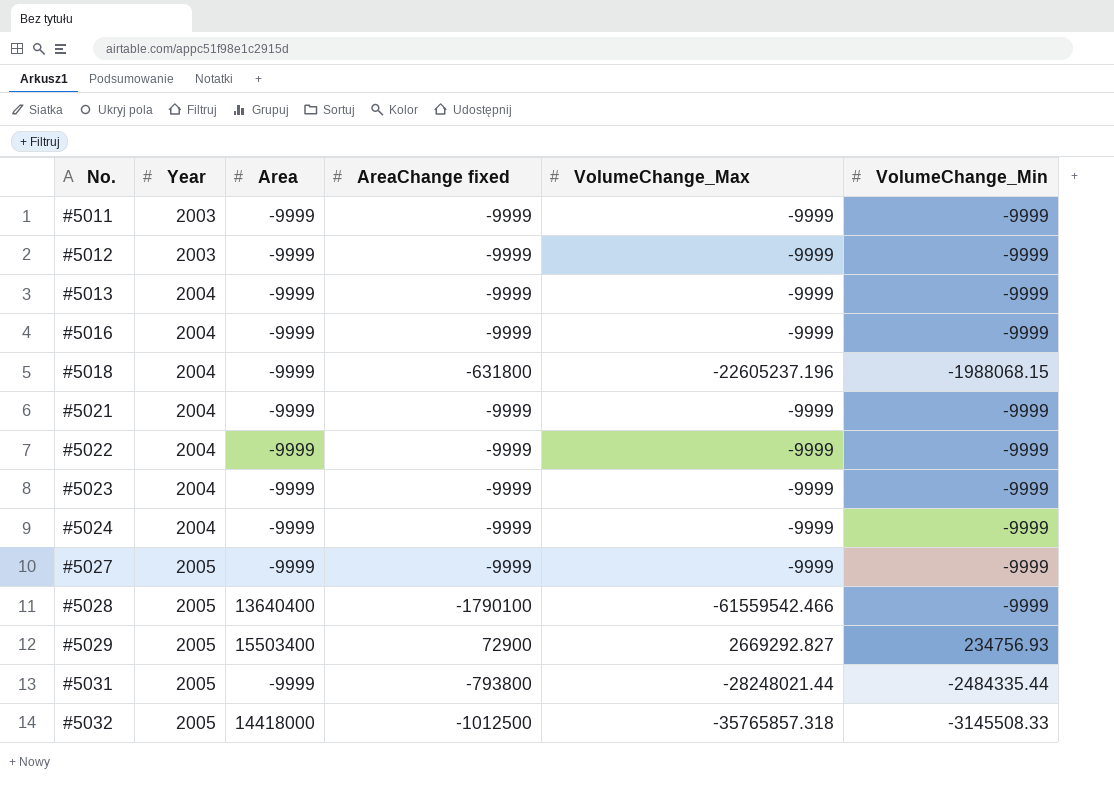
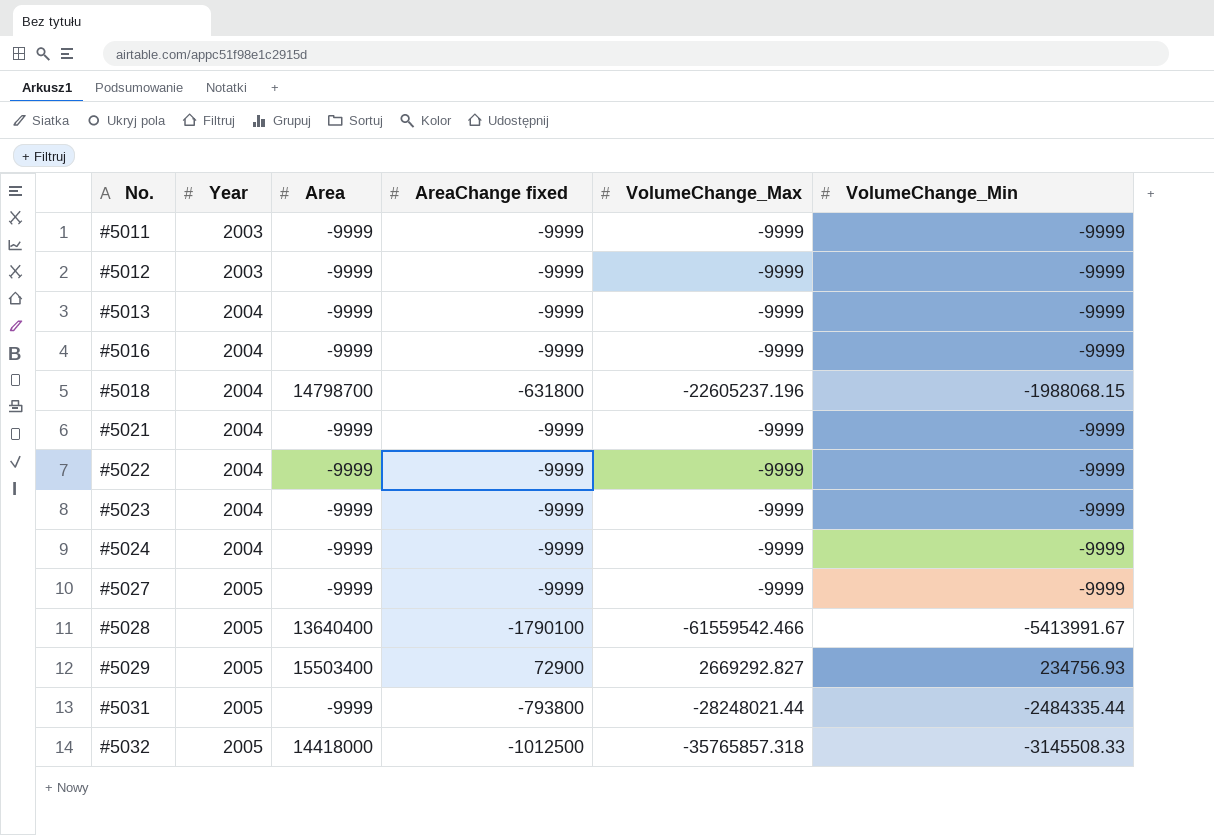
#5018 | Area: -9999 -> 14798700
#5028 | VolumeChange_Min: -9999 -> -5413991.67

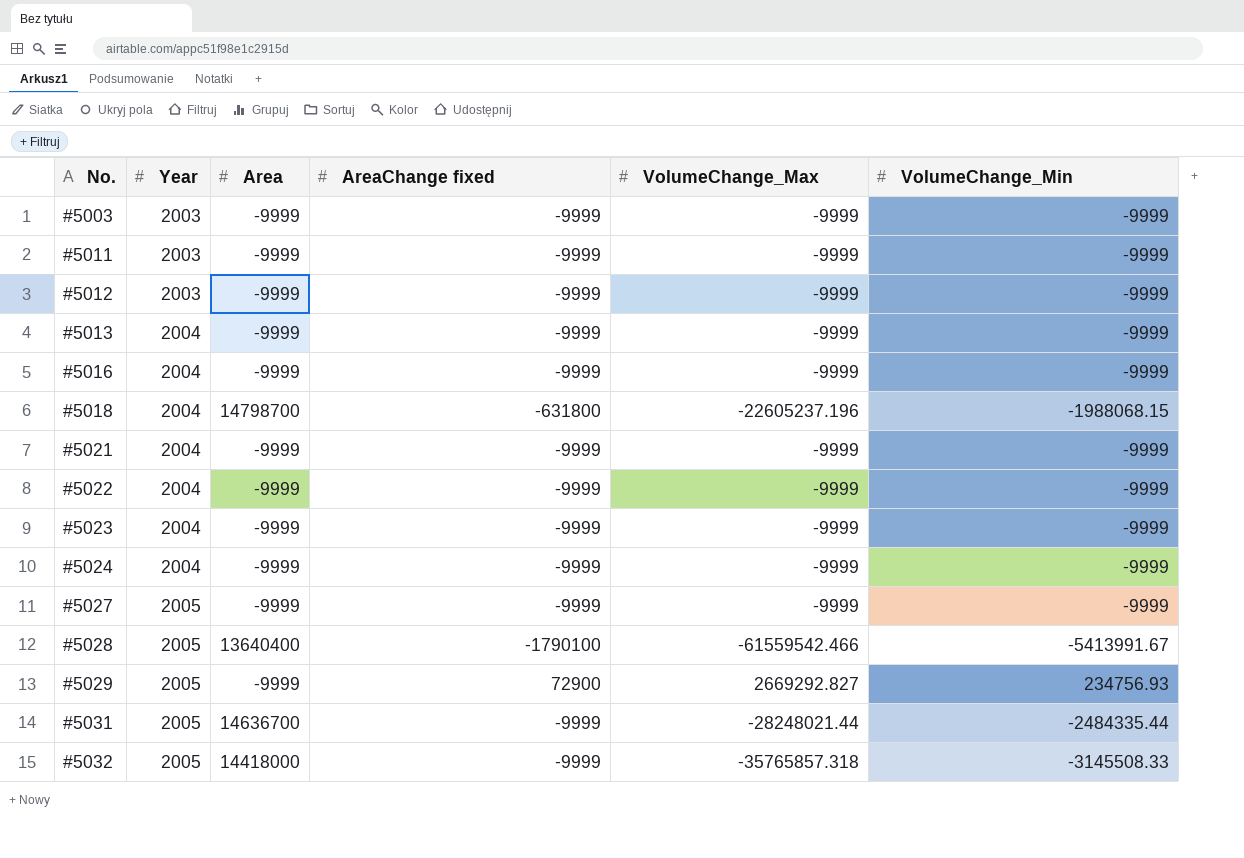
row #5003: none -> 2003 | -9999 | -9999 | -9999 | -9999
#5029 | Area: 15503400 -> -9999
#5031 | Area: -9999 -> 14636700
#5031 | AreaChange fixed: -793800 -> -9999
#5032 | AreaChange fixed: -1012500 -> -9999

